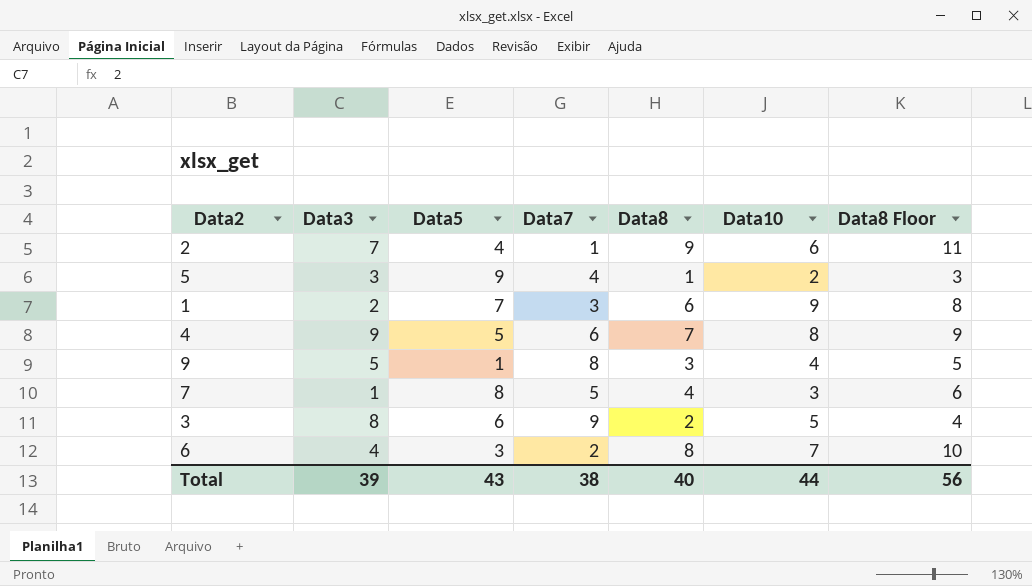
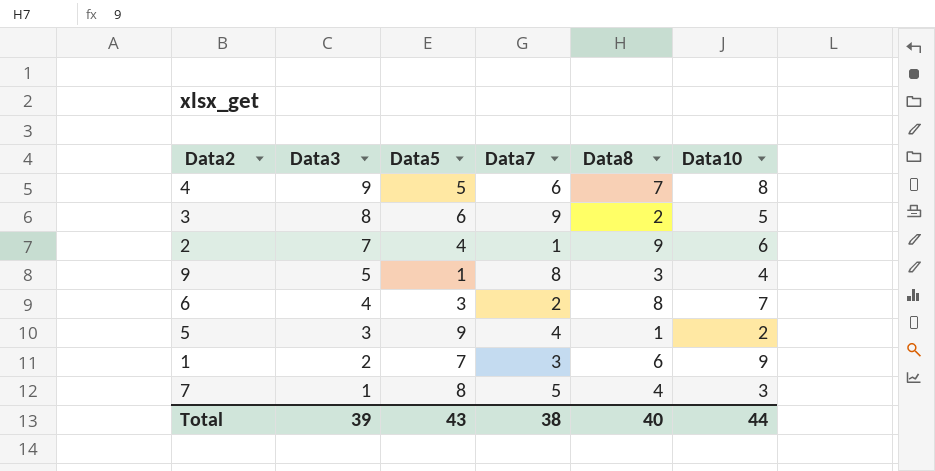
row order: none -> Data3 descending
column Data8 Floor | formula: [Data8] + 2 -> none

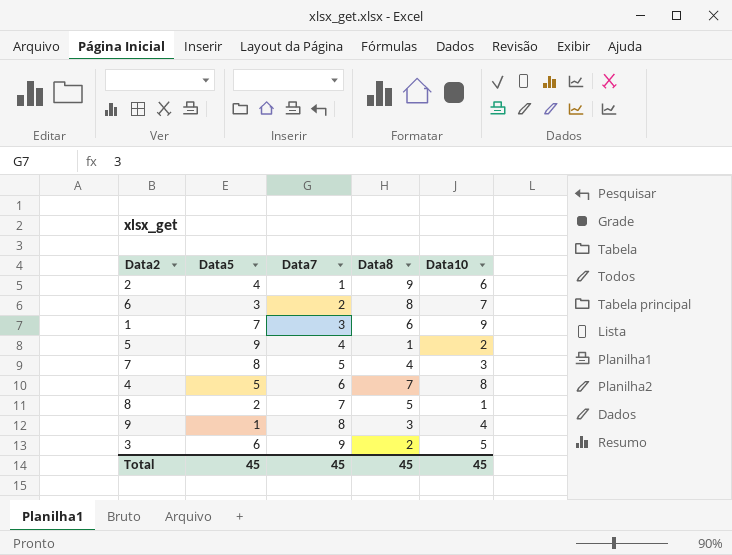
row order: Data3 descending -> Data7 ascending
column Data3 | position: 2 -> none
row 8: none -> 2 | 7 | 5 | 1
Total | Data5: 43 -> 45
Total | Data7: 38 -> 45
Total | Data8: 40 -> 45
Total | Data10: 44 -> 45

